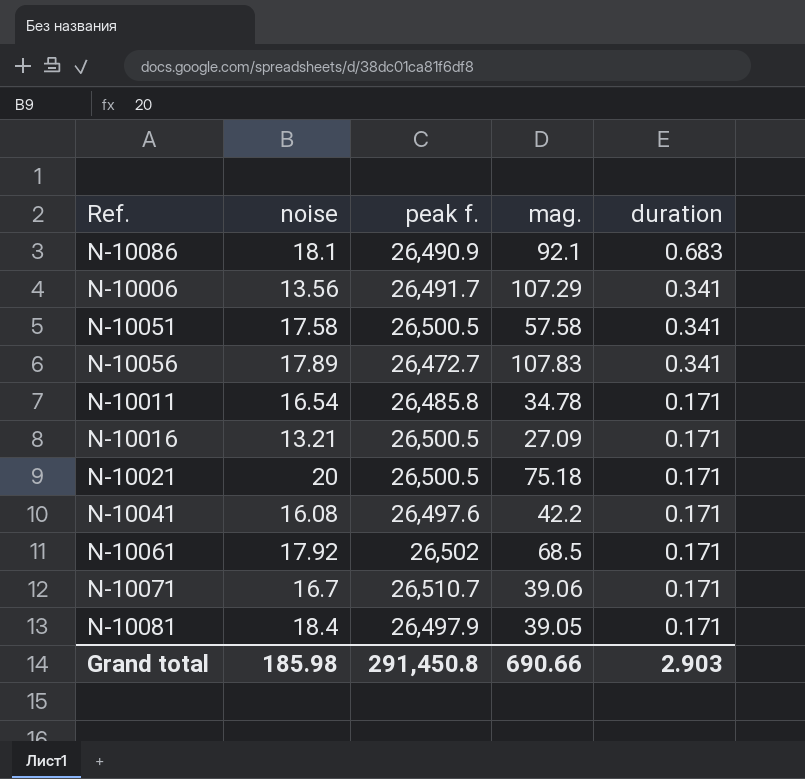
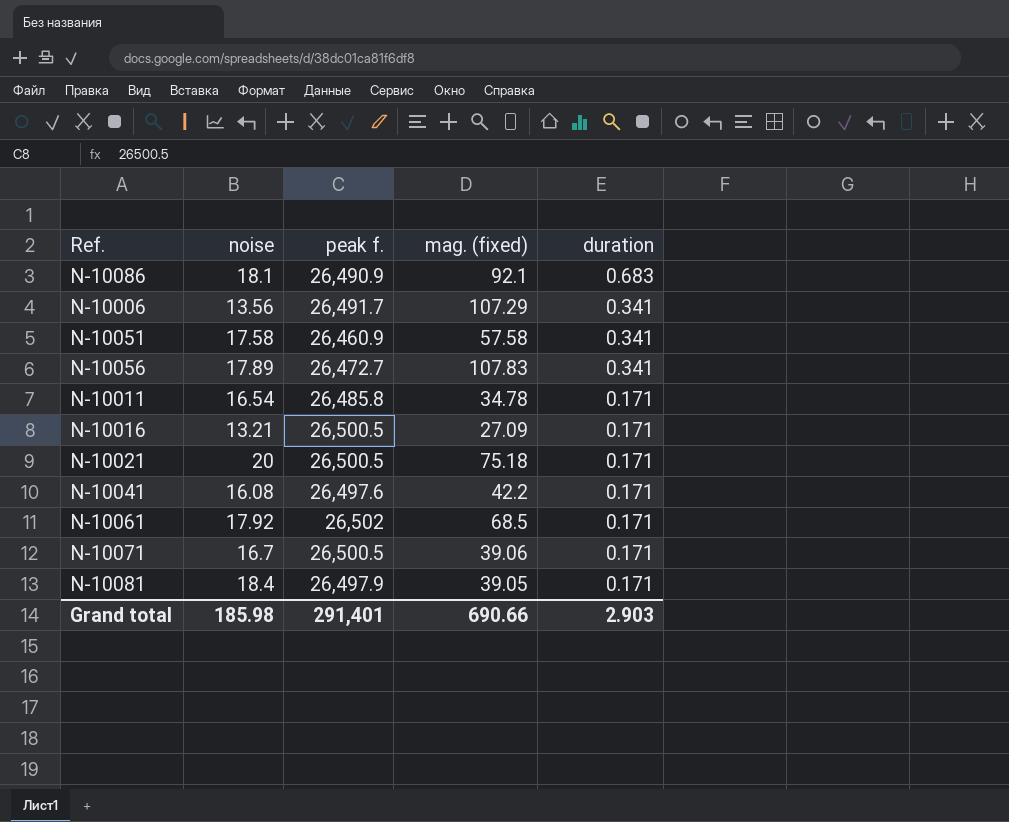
column name: mag. -> mag. (fixed)
N-10051 | peak f.: 26,500.5 -> 26,460.9
N-10071 | peak f.: 26,510.7 -> 26,500.5
Grand total | peak f.: 291,450.8 -> 291,401

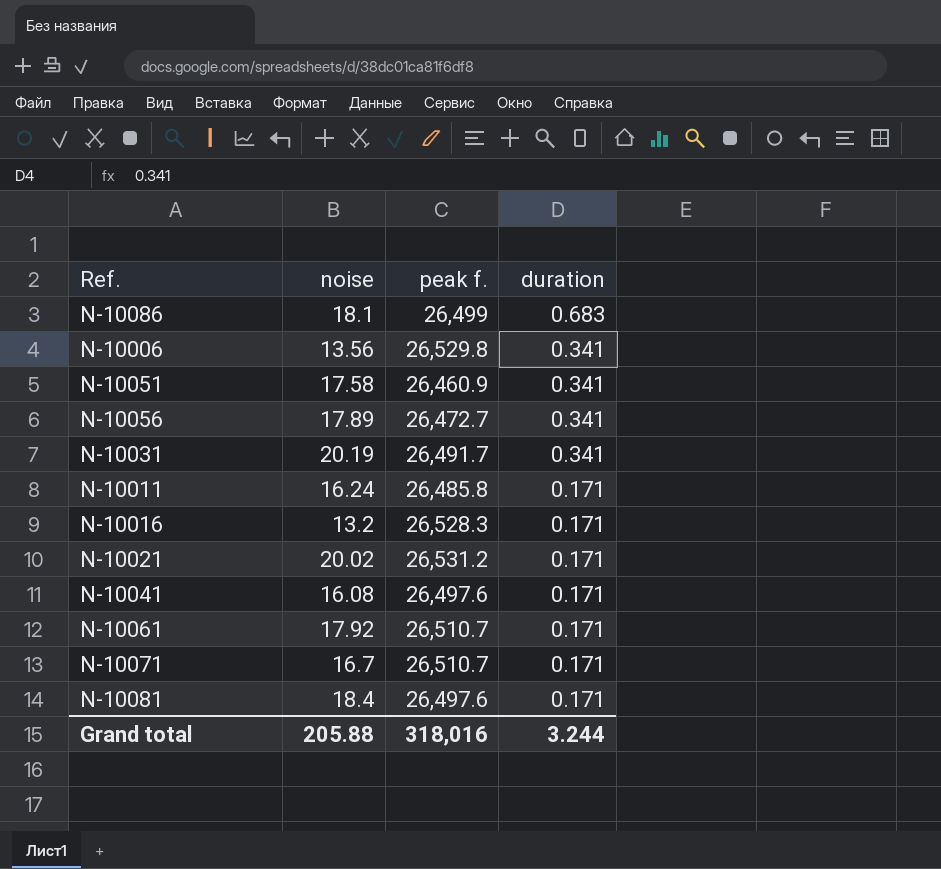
column mag. (fixed) | position: 4 -> none
N-10086 | peak f.: 26,490.9 -> 26,499
N-10006 | peak f.: 26,491.7 -> 26,529.8
row N-10031: none -> 20.19 | 26,491.7 | 0.341
N-10011 | noise: 16.54 -> 16.24
N-10016 | noise: 13.21 -> 13.2
N-10016 | peak f.: 26,500.5 -> 26,528.3
N-10021 | noise: 20 -> 20.02
N-10021 | peak f.: 26,500.5 -> 26,531.2
N-10061 | peak f.: 26,502 -> 26,510.7
N-10071 | peak f.: 26,500.5 -> 26,510.7
N-10081 | peak f.: 26,497.9 -> 26,497.6
Grand total | noise: 185.98 -> 205.88
Grand total | peak f.: 291,401 -> 318,016
Grand total | duration: 2.903 -> 3.244

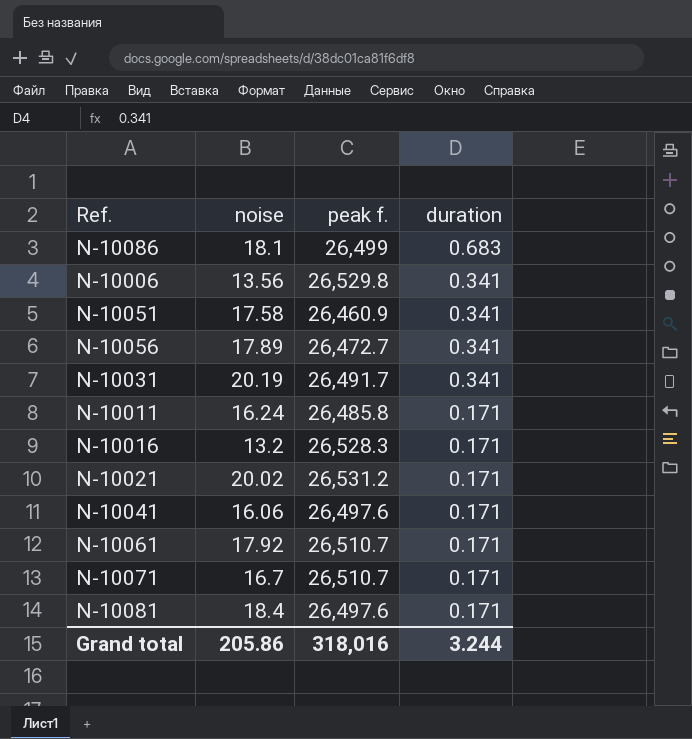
N-10041 | noise: 16.08 -> 16.06
Grand total | noise: 205.88 -> 205.86

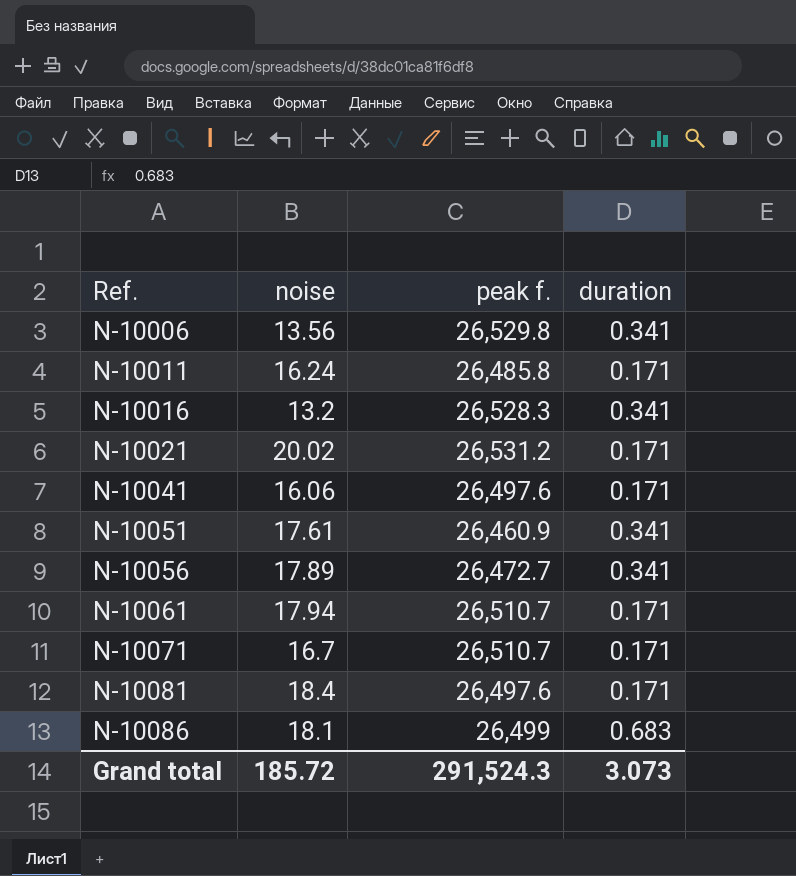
row order: duration descending -> Ref. ascending
row N-10031: 20.19 | 26,491.7 | 0.341 -> none
N-10016 | duration: 0.171 -> 0.341
N-10051 | noise: 17.58 -> 17.61
N-10061 | noise: 17.92 -> 17.94
Grand total | noise: 205.86 -> 185.72
Grand total | peak f.: 318,016 -> 291,524.3
Grand total | duration: 3.244 -> 3.073

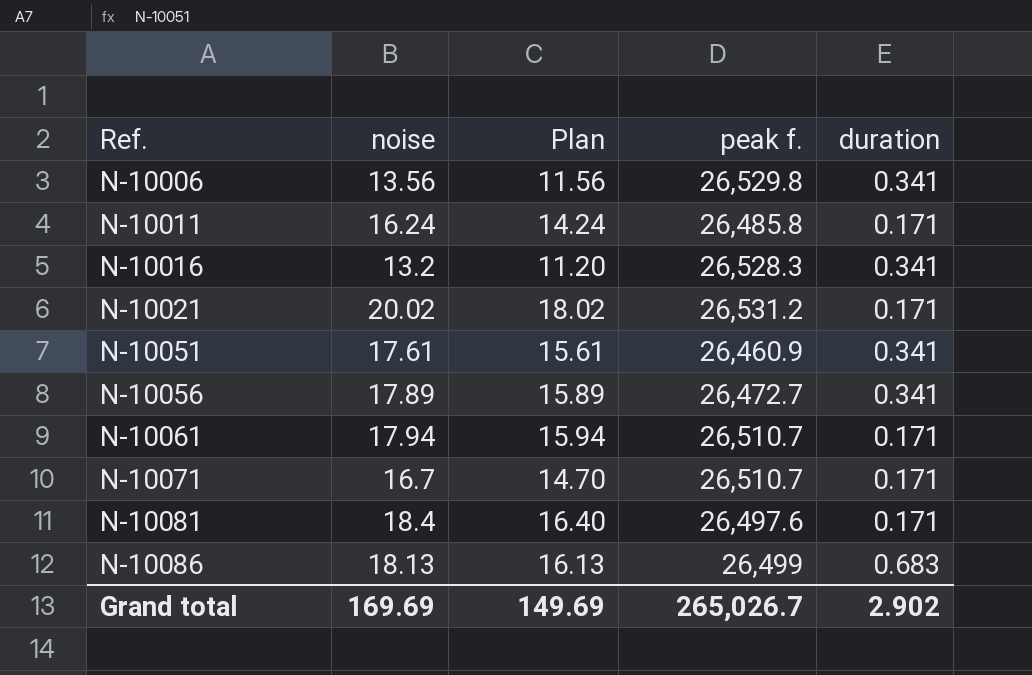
column Plan | formula: none -> [noise] - 2
row N-10041: 16.06 | 26,497.6 | 0.171 -> none
N-10086 | noise: 18.1 -> 18.13
Grand total | noise: 185.72 -> 169.69
Grand total | peak f.: 291,524.3 -> 265,026.7
Grand total | duration: 3.073 -> 2.902

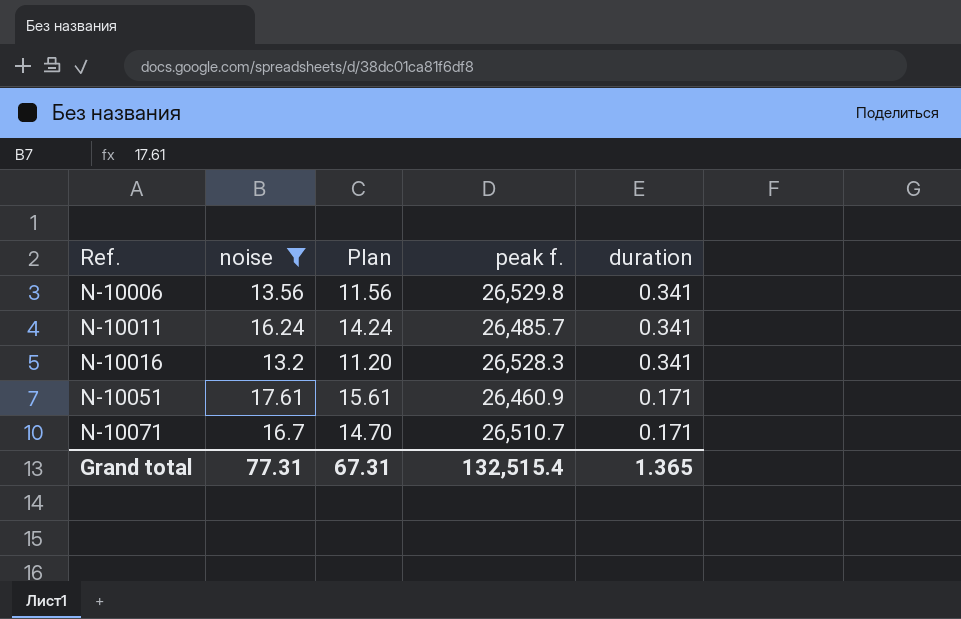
filter: none -> noise <= 17.61
N-10011 | peak f.: 26,485.8 -> 26,485.7
N-10011 | duration: 0.171 -> 0.341
N-10051 | duration: 0.341 -> 0.171
Grand total | noise: 169.69 -> 77.31
Grand total | Plan: 149.69 -> 67.31
Grand total | peak f.: 265,026.7 -> 132,515.4
Grand total | duration: 2.902 -> 1.365

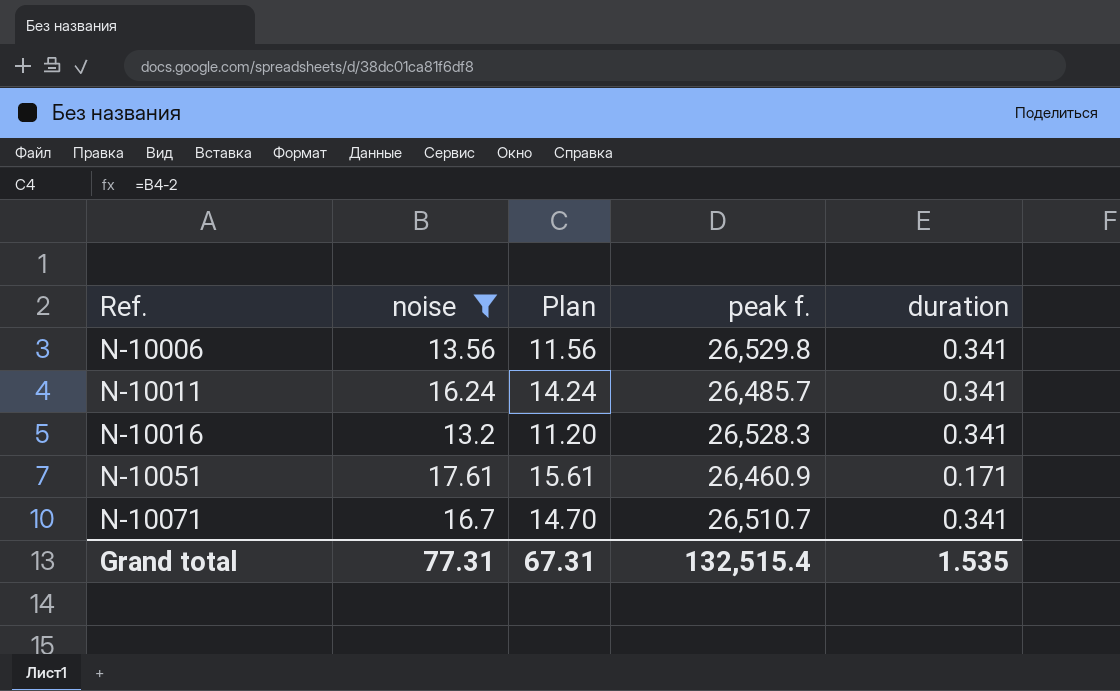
N-10071 | duration: 0.171 -> 0.341
Grand total | duration: 1.365 -> 1.535

